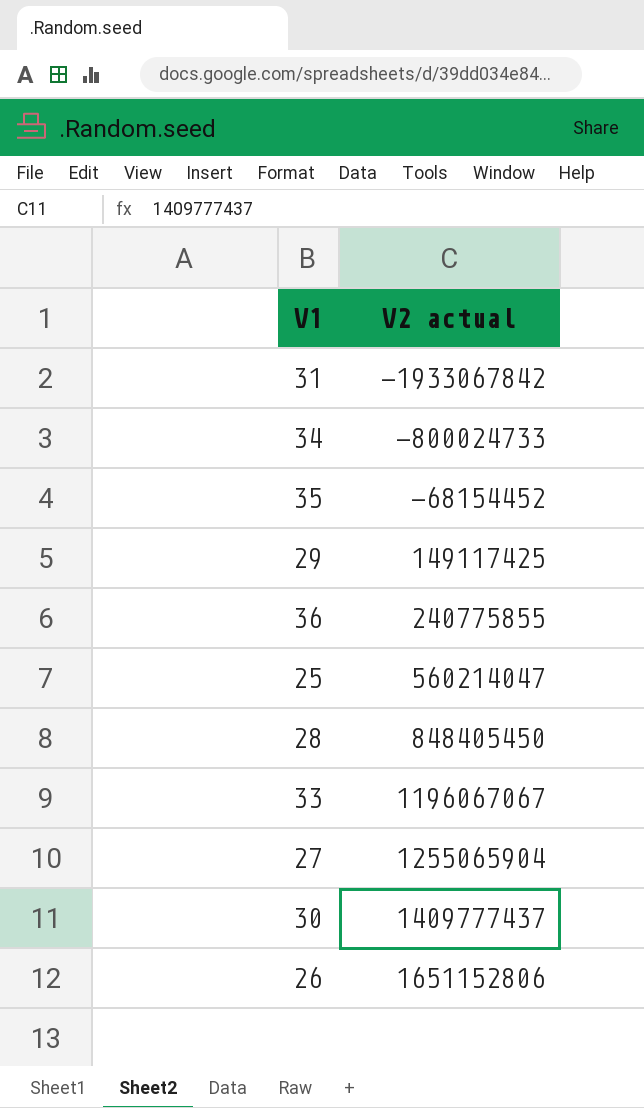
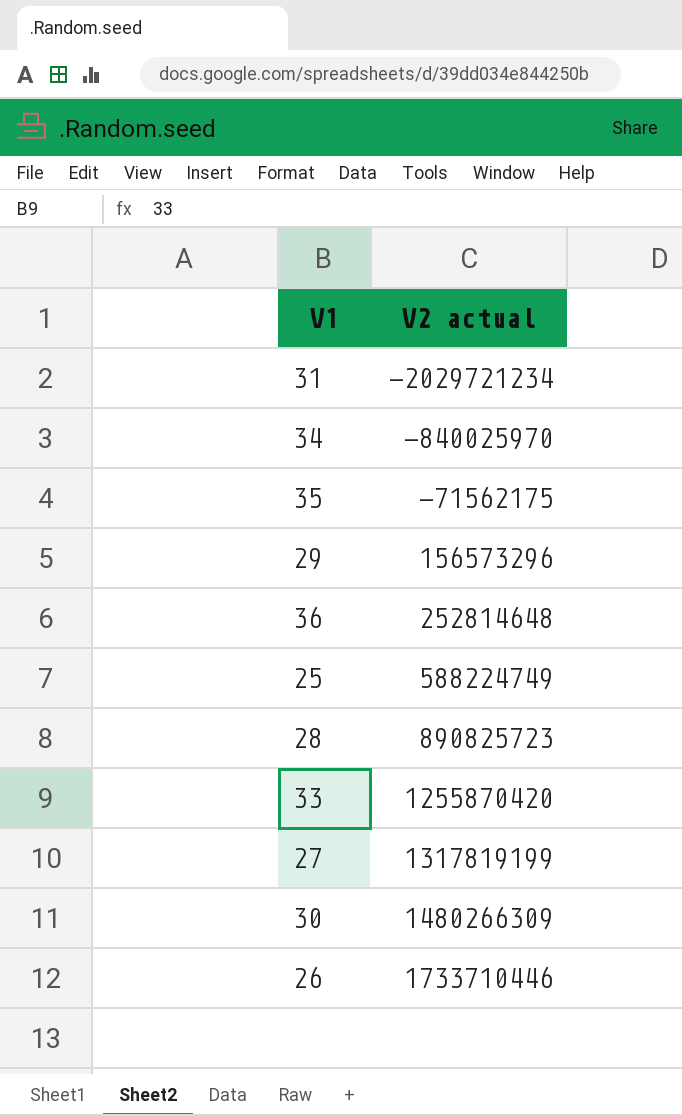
31 | V2 actual: -1933067842 -> -2029721234
34 | V2 actual: -800024733 -> -840025970
35 | V2 actual: -68154452 -> -71562175
29 | V2 actual: 149117425 -> 156573296
36 | V2 actual: 240775855 -> 252814648
25 | V2 actual: 560214047 -> 588224749
28 | V2 actual: 848405450 -> 890825723
33 | V2 actual: 1196067067 -> 1255870420
27 | V2 actual: 1255065904 -> 1317819199
30 | V2 actual: 1409777437 -> 1480266309
26 | V2 actual: 1651152806 -> 1733710446

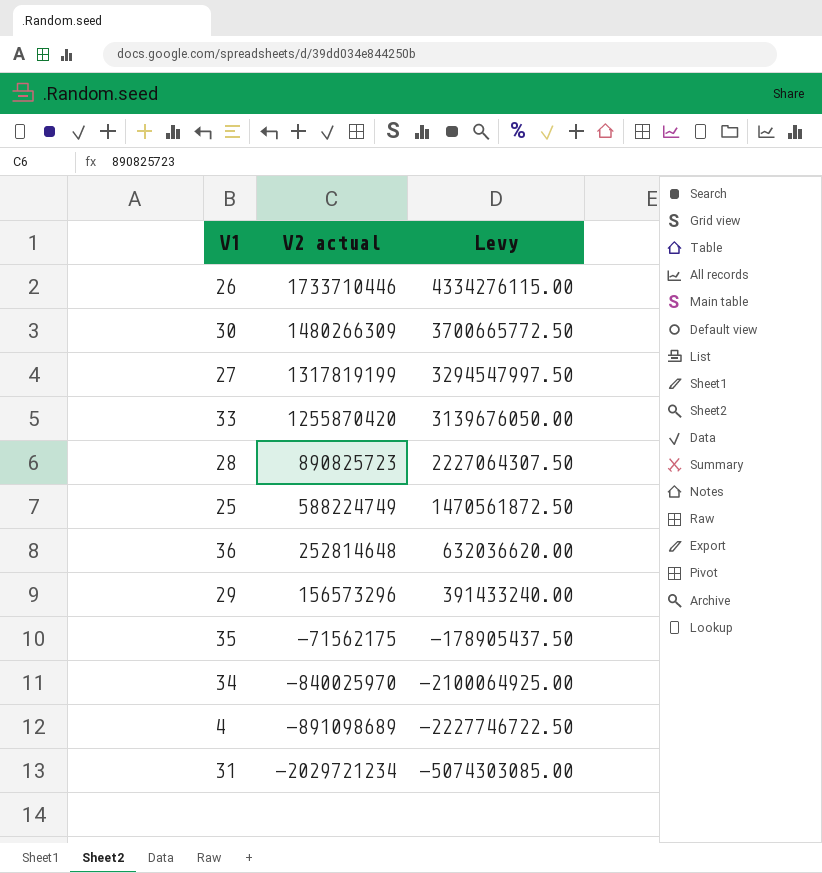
row order: V2 actual ascending -> V2 actual descending
column Levy | formula: none -> [V2 actual] * 2.5
row 4: none -> -891098689 | -2227746722.50

